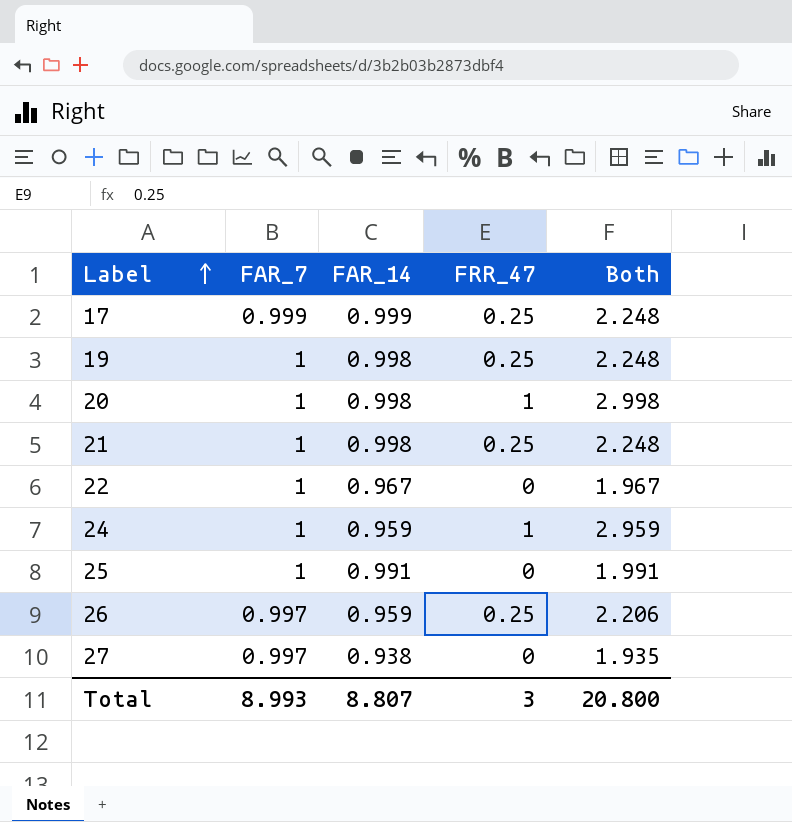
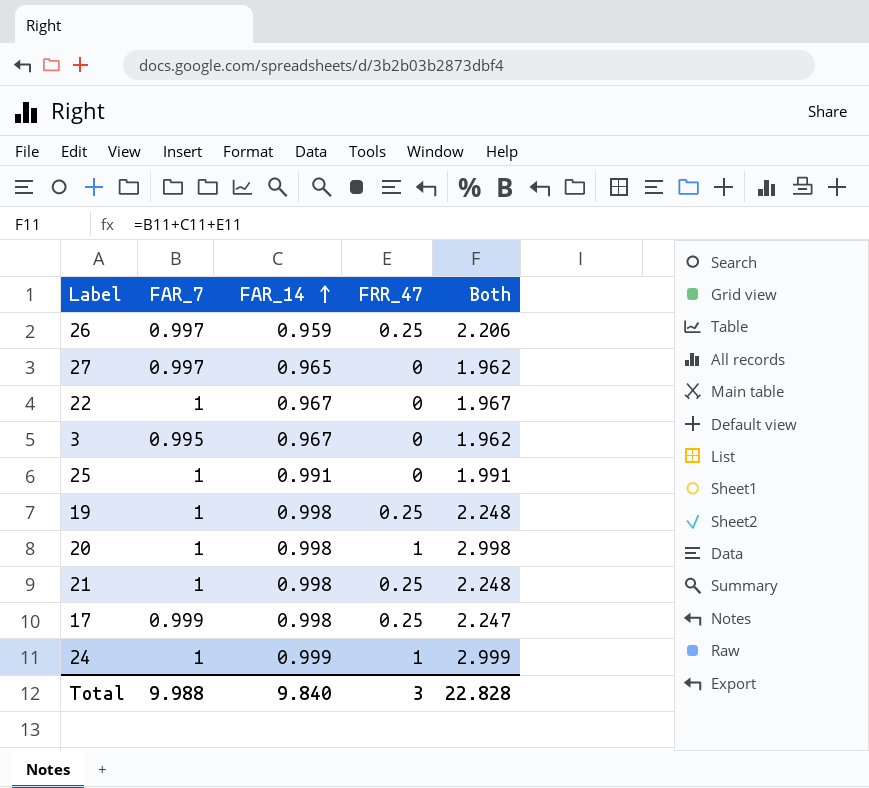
row order: Label ascending -> FAR_14 ascending
27 | FAR_14: 0.938 -> 0.965
27 | Both: 1.935 -> 1.962
row 3: none -> 0.995 | 0.967 | 0 | 1.962
17 | FAR_14: 0.999 -> 0.998
17 | Both: 2.248 -> 2.247
24 | FAR_14: 0.959 -> 0.999
24 | Both: 2.959 -> 2.999
Total | FAR_7: 8.993 -> 9.988
Total | FAR_14: 8.807 -> 9.840
Total | Both: 20.800 -> 22.828

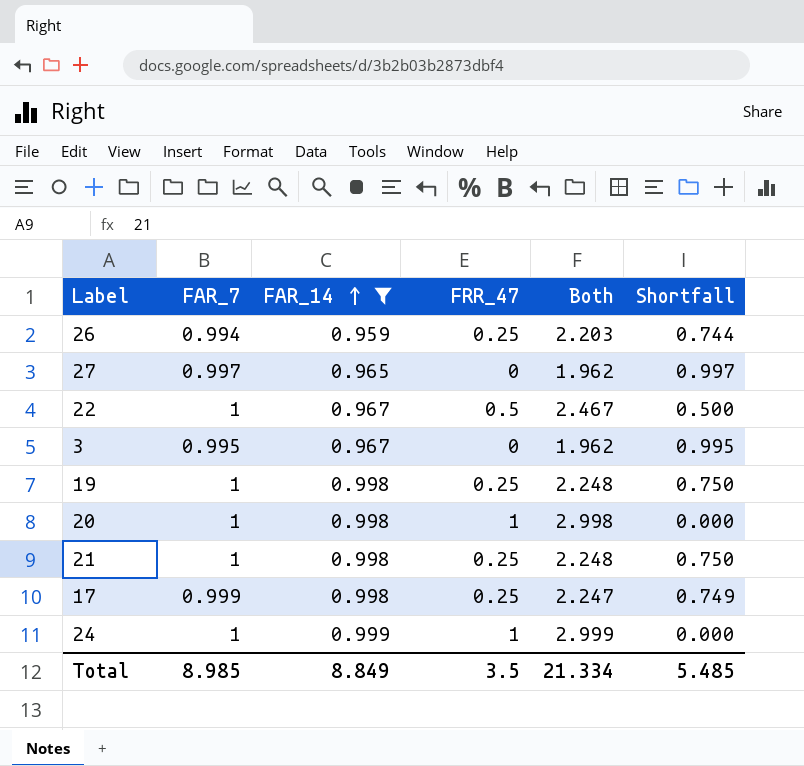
filter: none -> FAR_14 != 0.991
column Shortfall | formula: none -> [FAR_7] - [FRR_47]
26 | FAR_7: 0.997 -> 0.994
26 | Both: 2.206 -> 2.203
22 | FRR_47: 0 -> 0.5
22 | Both: 1.967 -> 2.467
Total | FAR_7: 9.988 -> 8.985
Total | FAR_14: 9.840 -> 8.849
Total | FRR_47: 3 -> 3.5
Total | Both: 22.828 -> 21.334

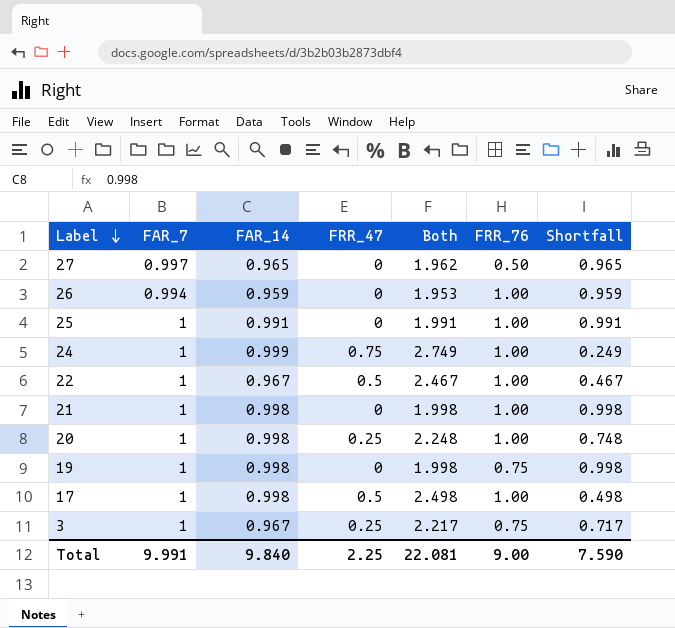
filter: FAR_14 != 0.991 -> none
row order: FAR_14 ascending -> Label descending
column FRR_76 | position: none -> 6
column Shortfall | formula: [FAR_7] - [FRR_47] -> [FAR_14] - [FRR_47]
26 | FRR_47: 0.25 -> 0
26 | Both: 2.203 -> 1.953
24 | FRR_47: 1 -> 0.75
24 | Both: 2.999 -> 2.749
21 | FRR_47: 0.25 -> 0
21 | Both: 2.248 -> 1.998
20 | FRR_47: 1 -> 0.25
20 | Both: 2.998 -> 2.248
19 | FRR_47: 0.25 -> 0
19 | Both: 2.248 -> 1.998
17 | FAR_7: 0.999 -> 1
17 | FRR_47: 0.25 -> 0.5
17 | Both: 2.247 -> 2.498
3 | FAR_7: 0.995 -> 1
3 | FRR_47: 0 -> 0.25
3 | Both: 1.962 -> 2.217
Total | FAR_7: 8.985 -> 9.991
Total | FAR_14: 8.849 -> 9.840
Total | FRR_47: 3.5 -> 2.25
Total | Both: 21.334 -> 22.081
Total | Shortfall: 5.485 -> 7.590

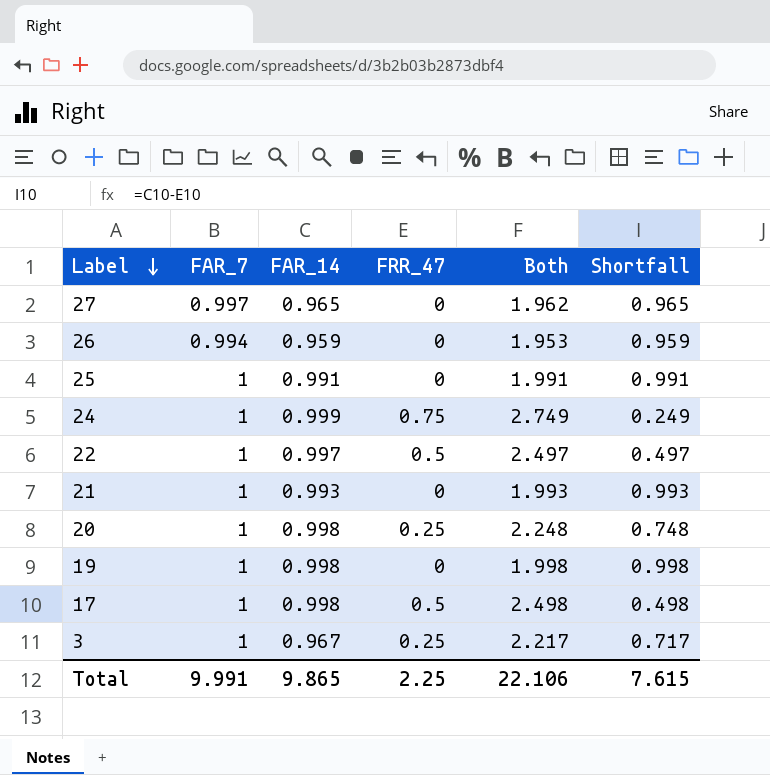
column FRR_76 | position: 6 -> none
22 | FAR_14: 0.967 -> 0.997
22 | Both: 2.467 -> 2.497
22 | Shortfall: 0.467 -> 0.497
21 | FAR_14: 0.998 -> 0.993
21 | Both: 1.998 -> 1.993
21 | Shortfall: 0.998 -> 0.993
Total | FAR_14: 9.840 -> 9.865
Total | Both: 22.081 -> 22.106
Total | Shortfall: 7.590 -> 7.615

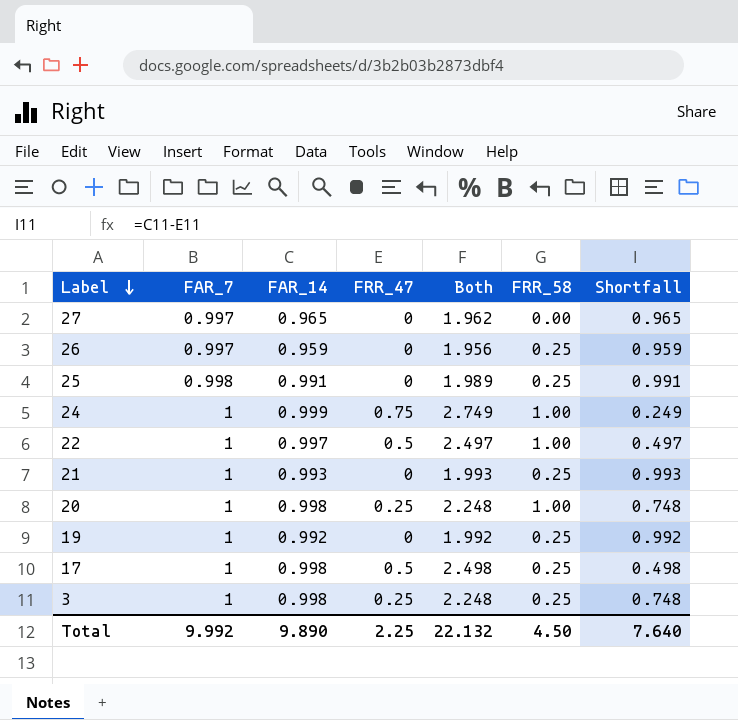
column FRR_58 | position: none -> 6
26 | FAR_7: 0.994 -> 0.997
26 | Both: 1.953 -> 1.956
25 | FAR_7: 1 -> 0.998
25 | Both: 1.991 -> 1.989
19 | FAR_14: 0.998 -> 0.992
19 | Both: 1.998 -> 1.992
19 | Shortfall: 0.998 -> 0.992
3 | FAR_14: 0.967 -> 0.998
3 | Both: 2.217 -> 2.248
3 | Shortfall: 0.717 -> 0.748
Total | FAR_7: 9.991 -> 9.992
Total | FAR_14: 9.865 -> 9.890
Total | Both: 22.106 -> 22.132
Total | Shortfall: 7.615 -> 7.640

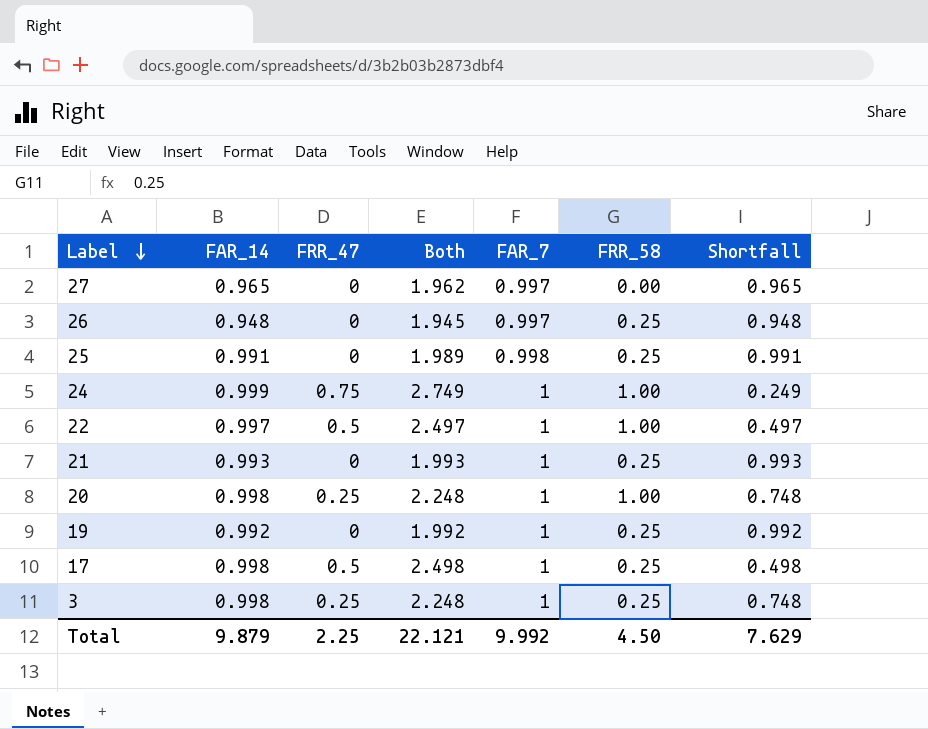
column FAR_7 | position: 2 -> 5
26 | FAR_14: 0.959 -> 0.948
26 | Both: 1.956 -> 1.945
26 | Shortfall: 0.959 -> 0.948
Total | FAR_14: 9.890 -> 9.879
Total | Both: 22.132 -> 22.121
Total | Shortfall: 7.640 -> 7.629

